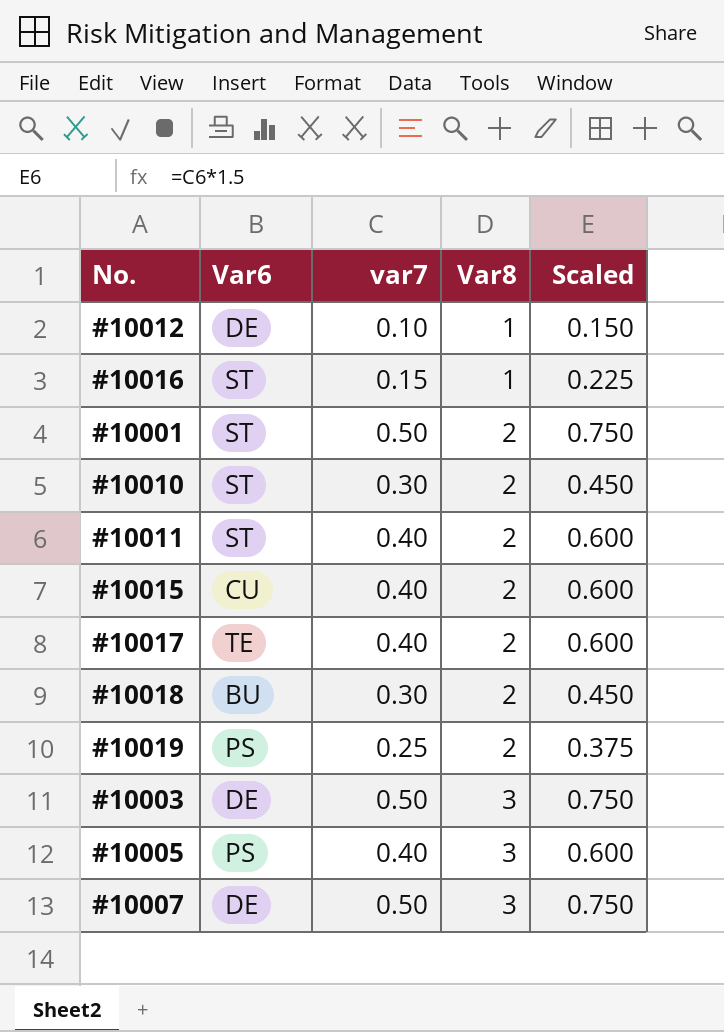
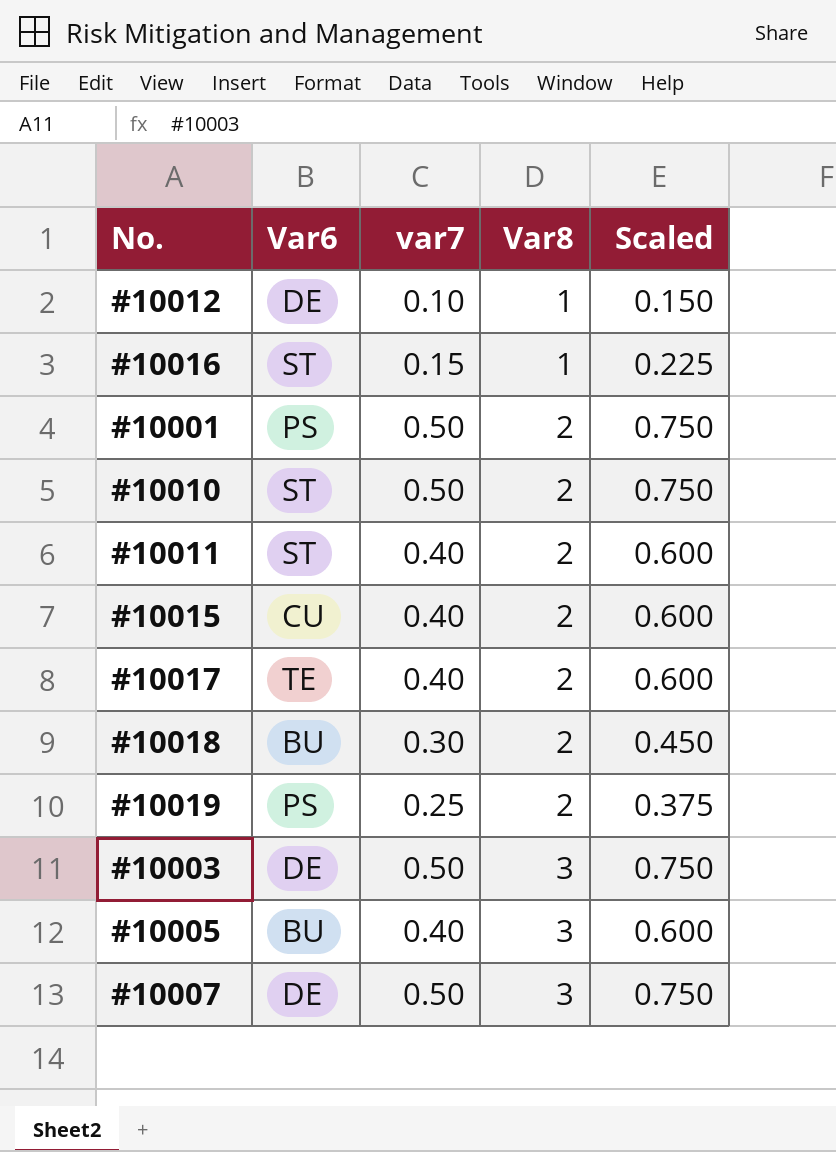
#10001 | Var6: ST -> PS
#10010 | var7: 0.30 -> 0.50
#10010 | Scaled: 0.450 -> 0.750
#10005 | Var6: PS -> BU

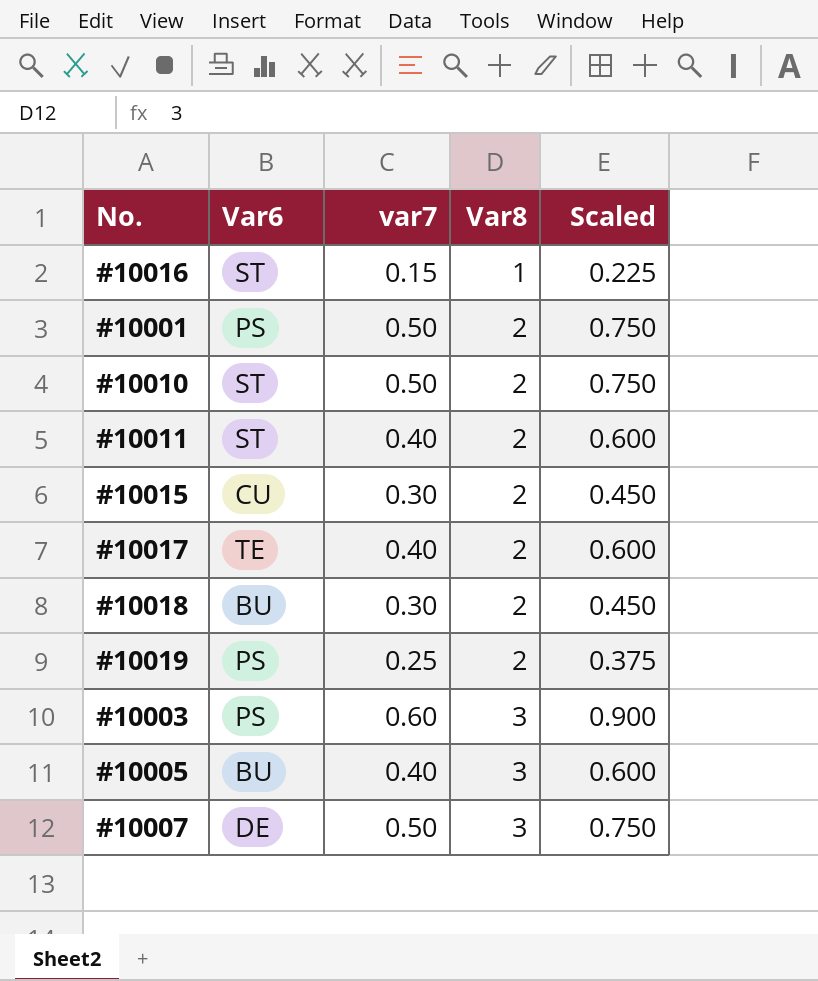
row #10012: DE | 0.10 | 1 | 0.150 -> none
#10015 | var7: 0.40 -> 0.30
#10015 | Scaled: 0.600 -> 0.450
#10003 | Var6: DE -> PS
#10003 | var7: 0.50 -> 0.60
#10003 | Scaled: 0.750 -> 0.900

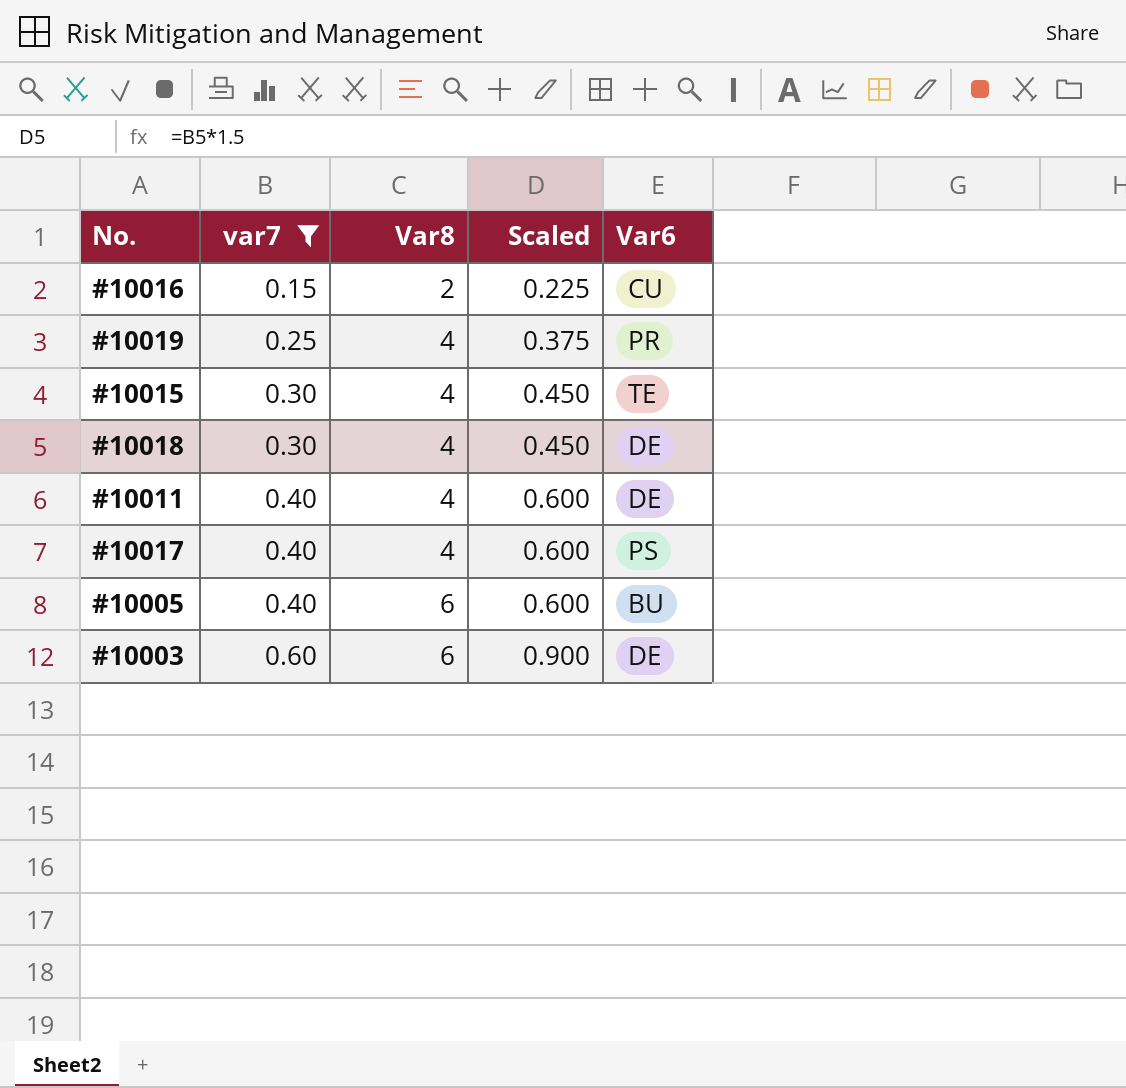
filter: none -> var7 != 0.50
row order: Var8 ascending -> var7 ascending
column Var6 | position: 2 -> 5
#10016 | Var8: 1 -> 2
#10016 | Var6: ST -> CU
#10019 | Var8: 2 -> 4
#10019 | Var6: PS -> PR
#10015 | Var8: 2 -> 4
#10015 | Var6: CU -> TE
#10018 | Var8: 2 -> 4
#10018 | Var6: BU -> DE
#10011 | Var8: 2 -> 4
#10011 | Var6: ST -> DE
#10017 | Var8: 2 -> 4
#10017 | Var6: TE -> PS
#10005 | Var8: 3 -> 6
#10003 | Var8: 3 -> 6
#10003 | Var6: PS -> DE

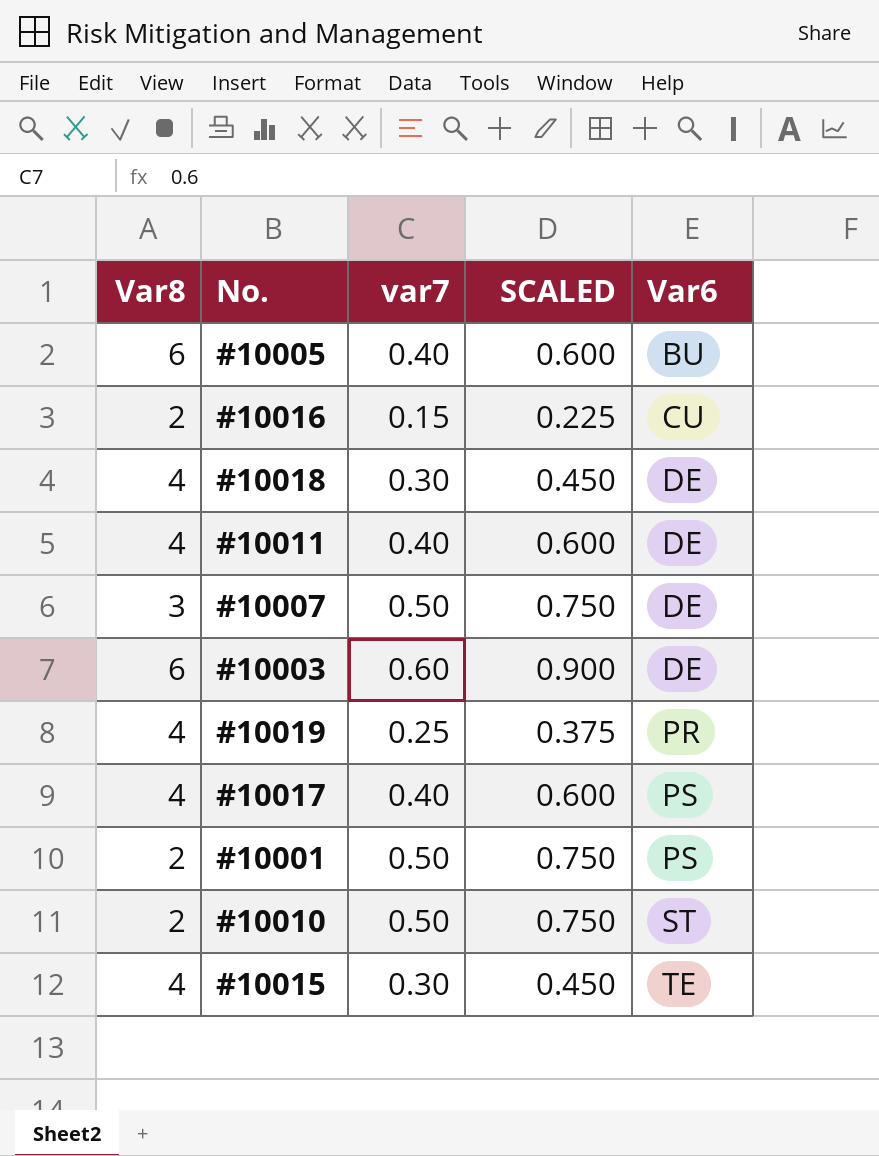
filter: var7 != 0.50 -> none
row order: var7 ascending -> Var6 ascending
column Var8 | position: 3 -> 1
column name: Scaled -> SCALED

